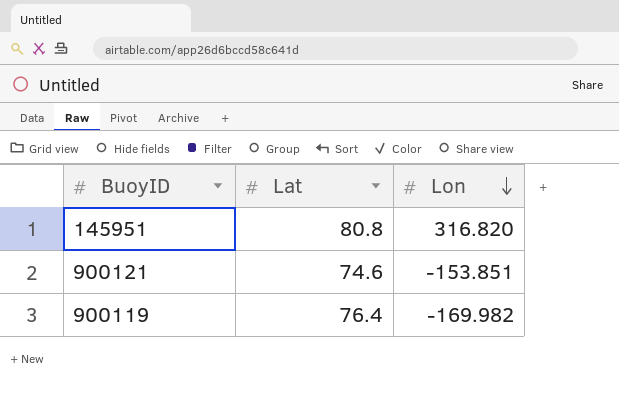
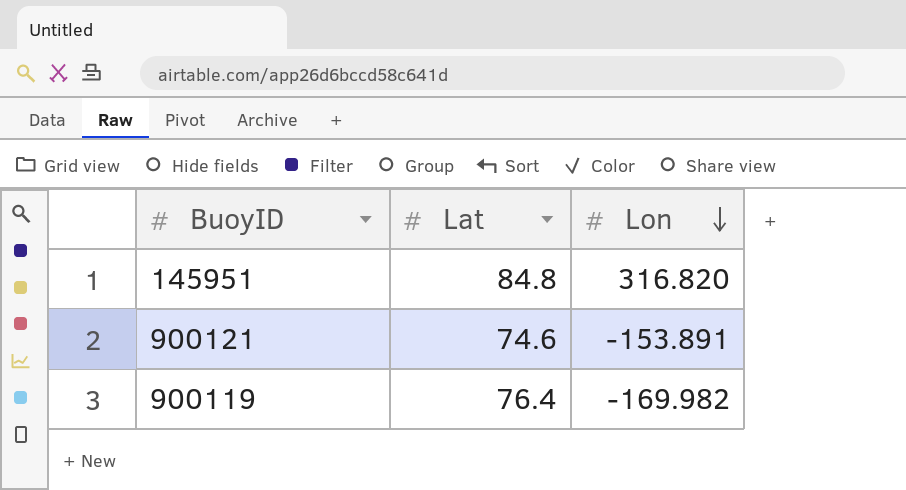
145951 | Lat: 80.8 -> 84.8
900121 | Lon: -153.851 -> -153.891

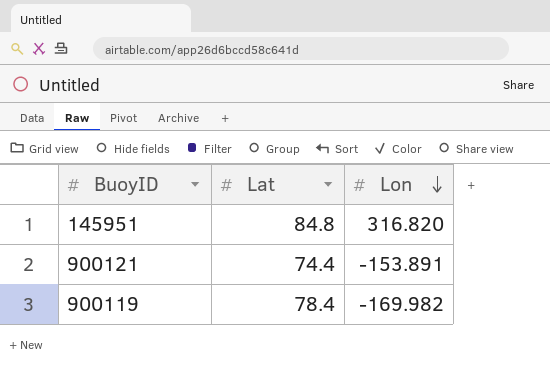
900121 | Lat: 74.6 -> 74.4
900119 | Lat: 76.4 -> 78.4

